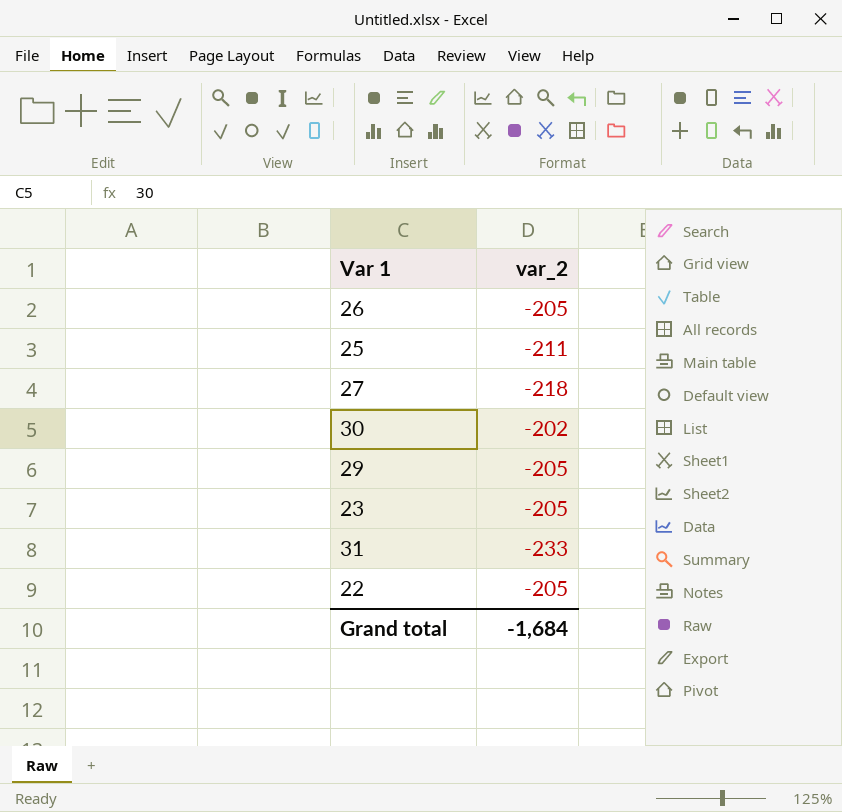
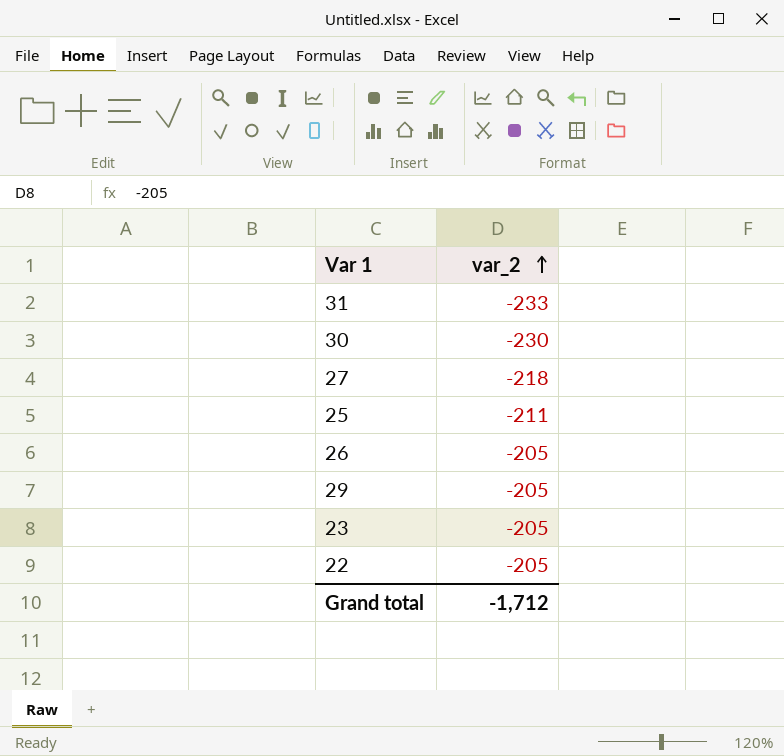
row order: none -> var_2 ascending
30 | var_2: -202 -> -230
Grand total | var_2: -1,684 -> -1,712

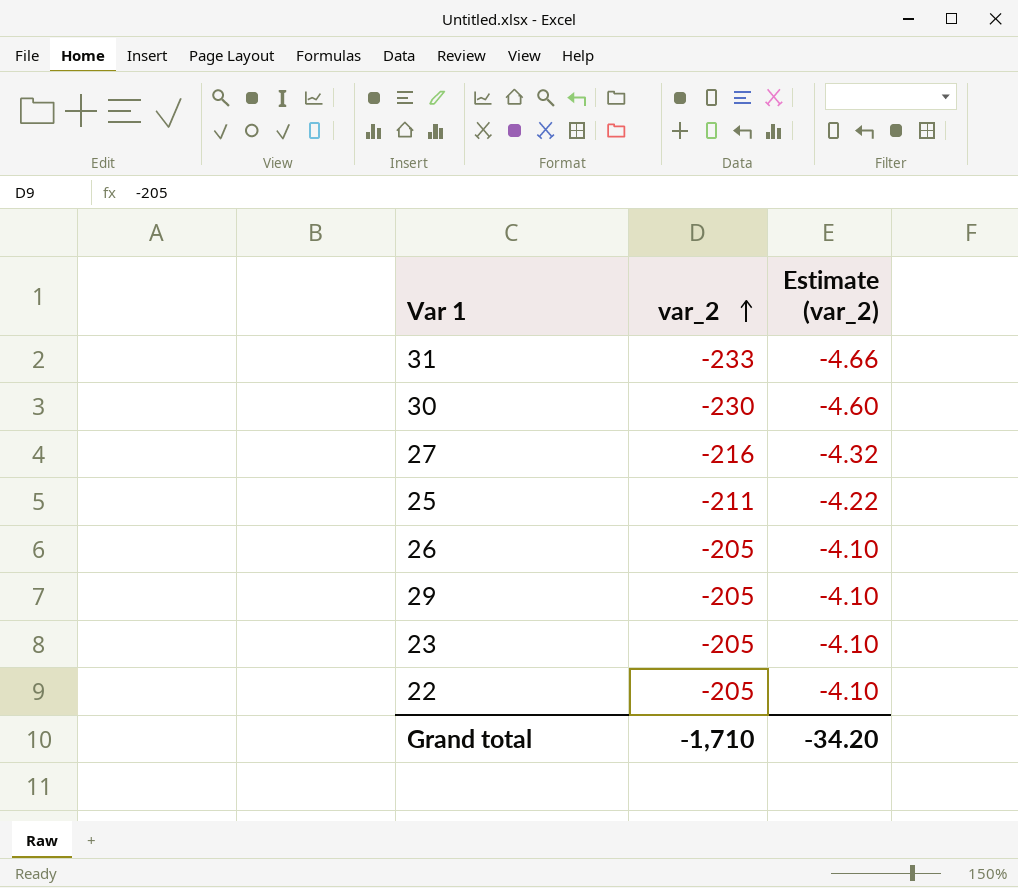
column Estimate (var_2) | formula: none -> [var_2] * 0.02
27 | var_2: -218 -> -216
Grand total | var_2: -1,712 -> -1,710

